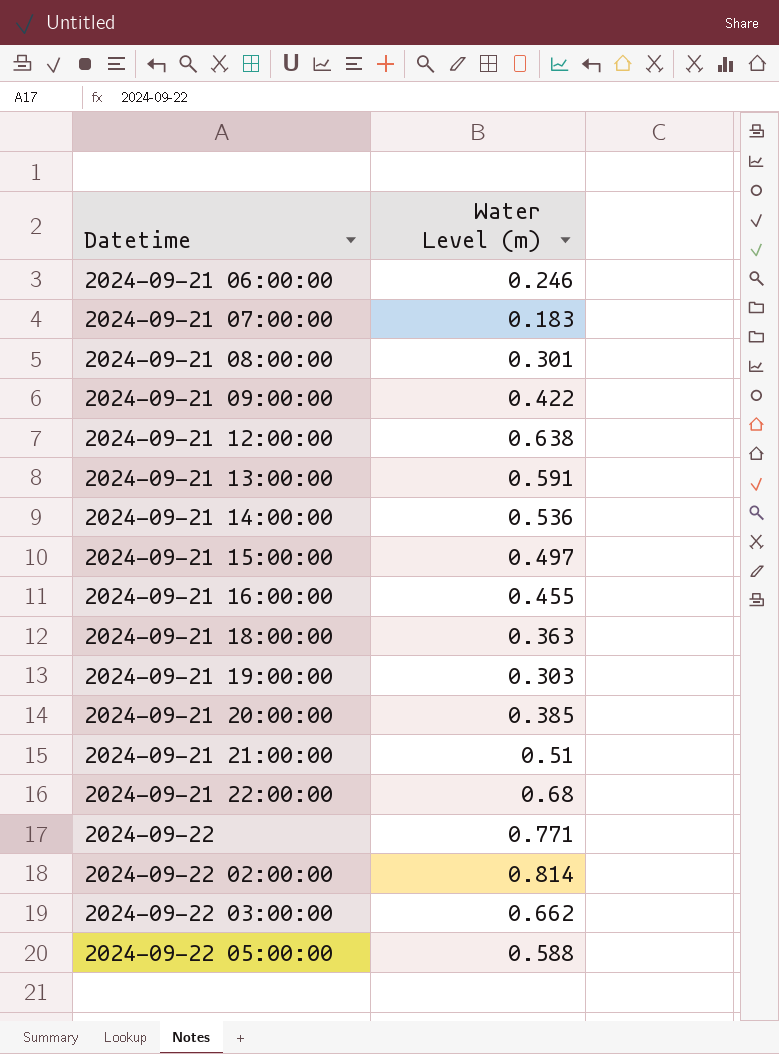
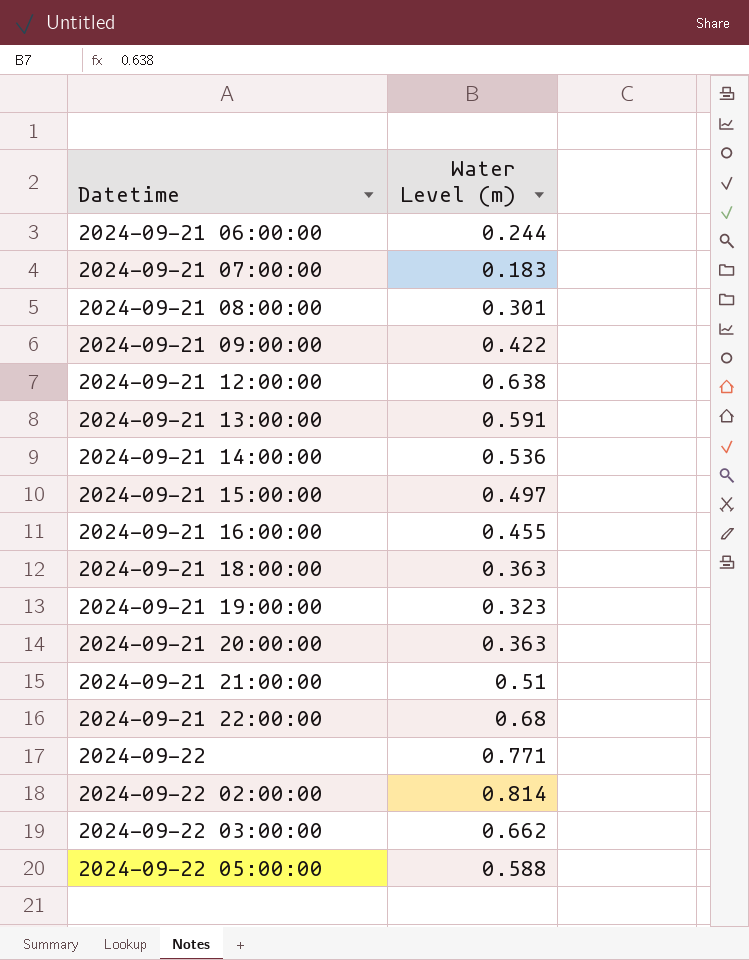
2024-09-21 06:00:00 | Water Level (m): 0.246 -> 0.244
2024-09-21 19:00:00 | Water Level (m): 0.303 -> 0.323
2024-09-21 20:00:00 | Water Level (m): 0.385 -> 0.363

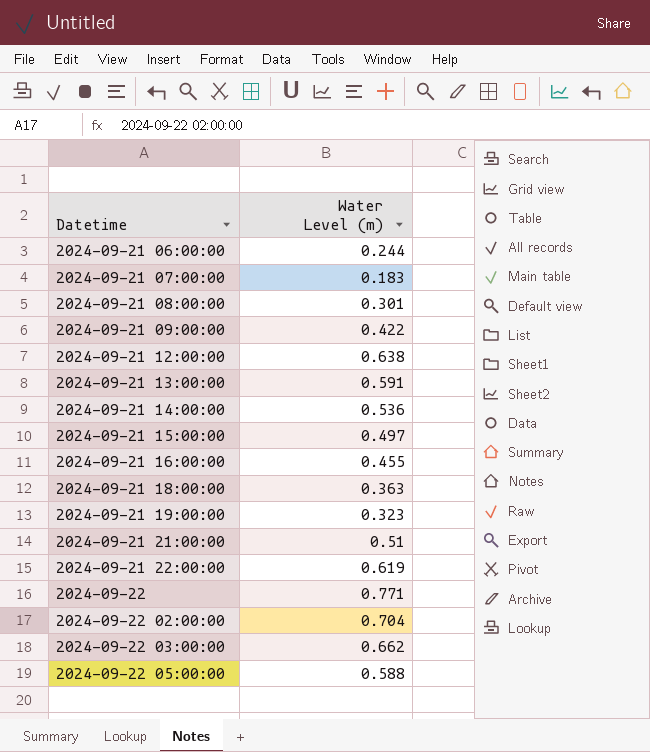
row 2024-09-21 20:00:00: 0.363 -> none
2024-09-21 22:00:00 | Water Level (m): 0.68 -> 0.619
2024-09-22 02:00:00 | Water Level (m): 0.814 -> 0.704

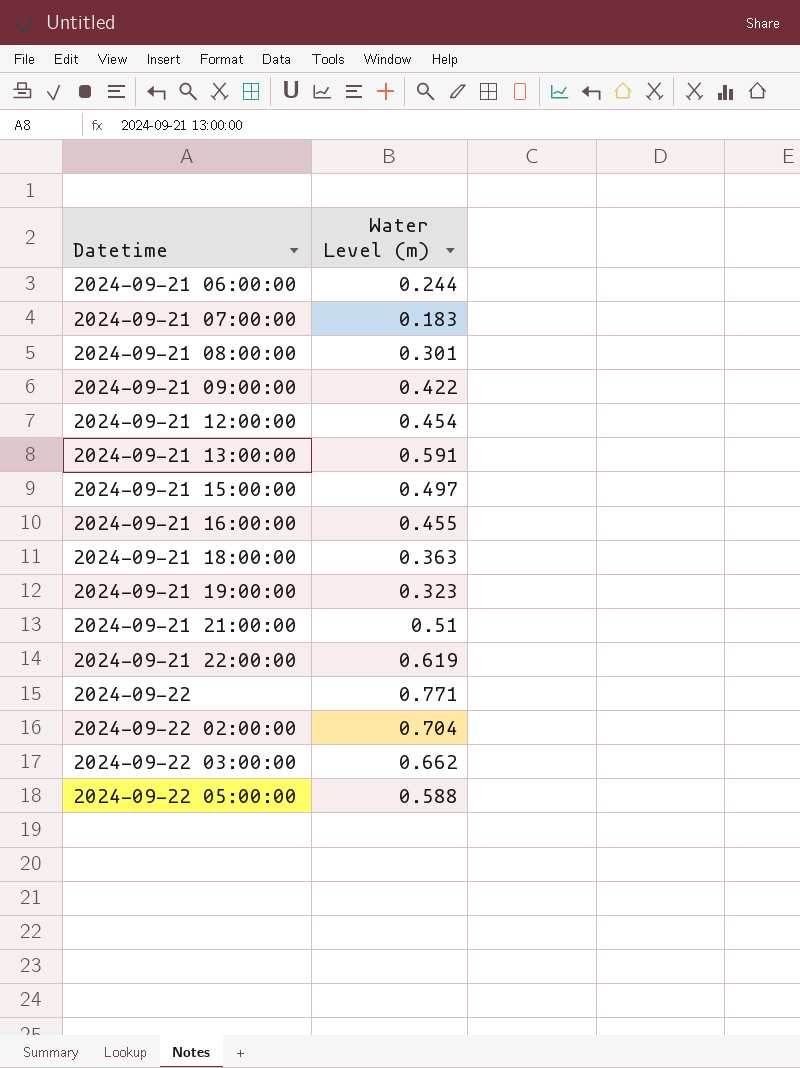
row 2024-09-21 14:00:00: 0.536 -> none
2024-09-21 12:00:00 | Water Level (m): 0.638 -> 0.454

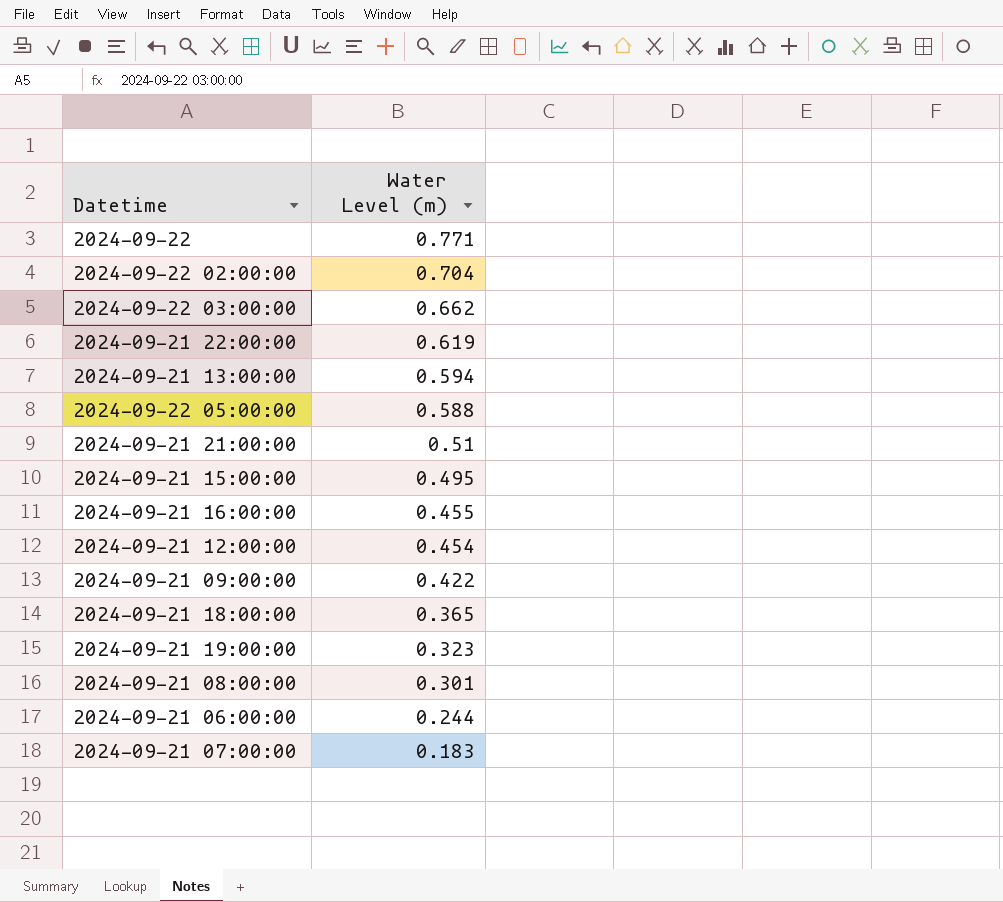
row order: Datetime ascending -> Water Level (m) descending
2024-09-21 13:00:00 | Water Level (m): 0.591 -> 0.594
2024-09-21 15:00:00 | Water Level (m): 0.497 -> 0.495
2024-09-21 18:00:00 | Water Level (m): 0.363 -> 0.365

